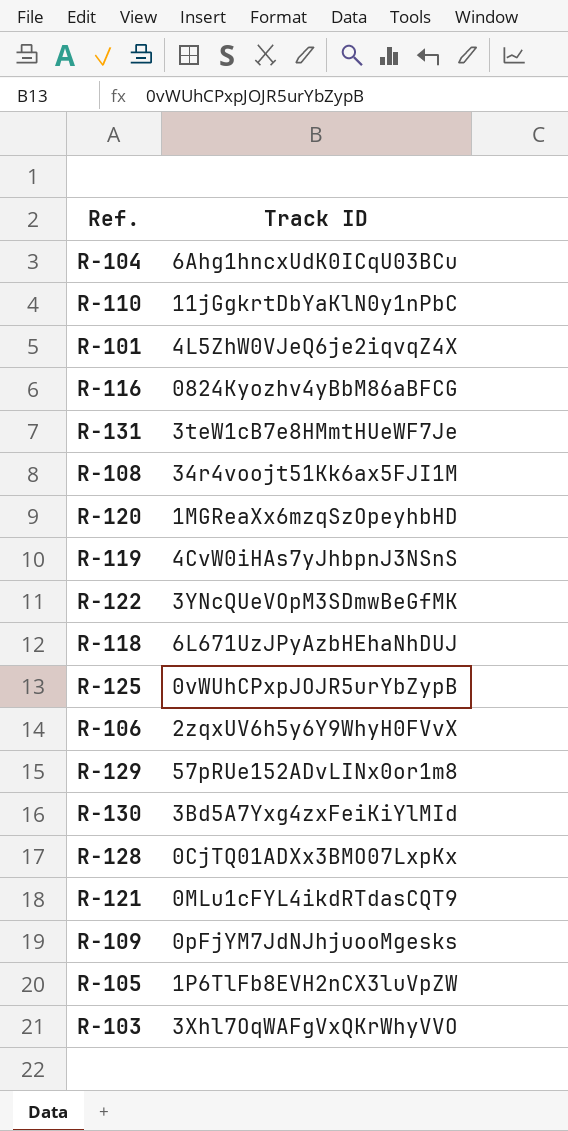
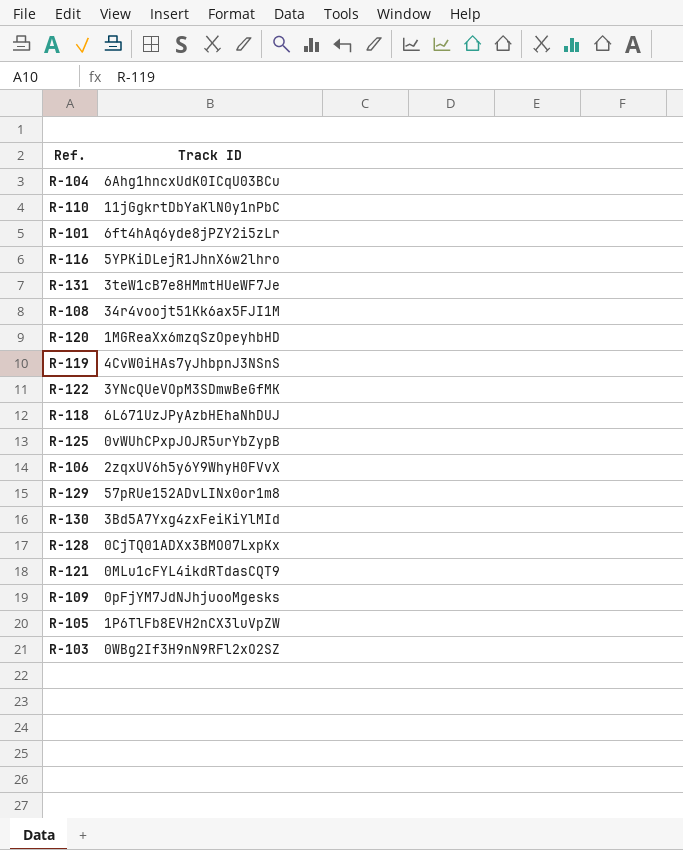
R-101 | Track ID: 4L5ZhW0VJeQ6je2iqvqZ4X -> 6ft4hAq6yde8jPZY2i5zLr
R-116 | Track ID: 0824Kyozhv4yBbM86aBFCG -> 5YPKiDLejR1JhnX6w2lhro
R-103 | Track ID: 3Xhl7OqWAFgVxQKrWhyVVO -> 0WBg2If3H9nN9RFl2xO2SZ

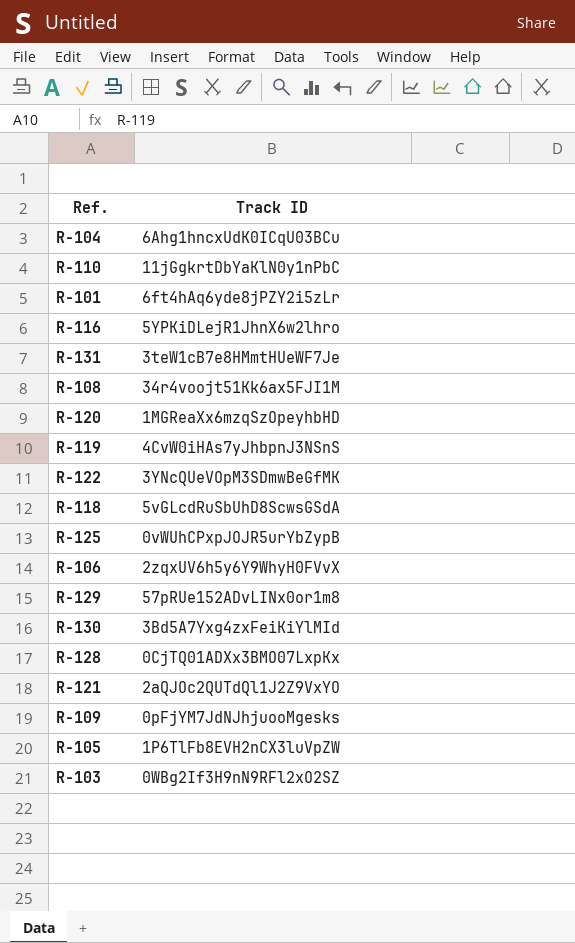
R-118 | Track ID: 6L671UzJPyAzbHEhaNhDUJ -> 5vGLcdRuSbUhD8ScwsGSdA
R-121 | Track ID: 0MLu1cFYL4ikdRTdasCQT9 -> 2aQJOc2QUTdQl1J2Z9VxYO

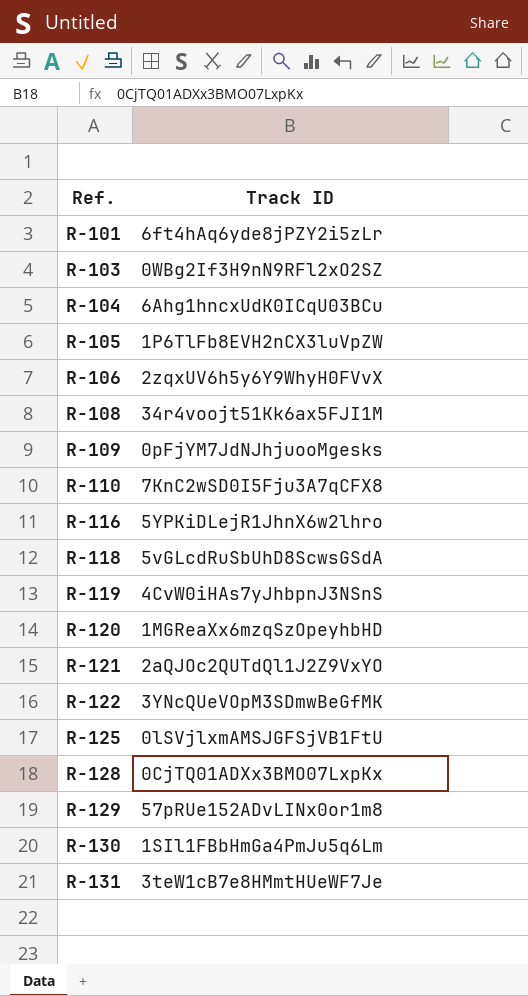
row order: none -> Ref. ascending
R-110 | Track ID: 11jGgkrtDbYaKlN0y1nPbC -> 7KnC2wSD0I5Fju3A7qCFX8
R-125 | Track ID: 0vWUhCPxpJOJR5urYbZypB -> 0lSVjlxmAMSJGFSjVB1FtU
R-130 | Track ID: 3Bd5A7Yxg4zxFeiKiYlMId -> 1SIl1FBbHmGa4PmJu5q6Lm

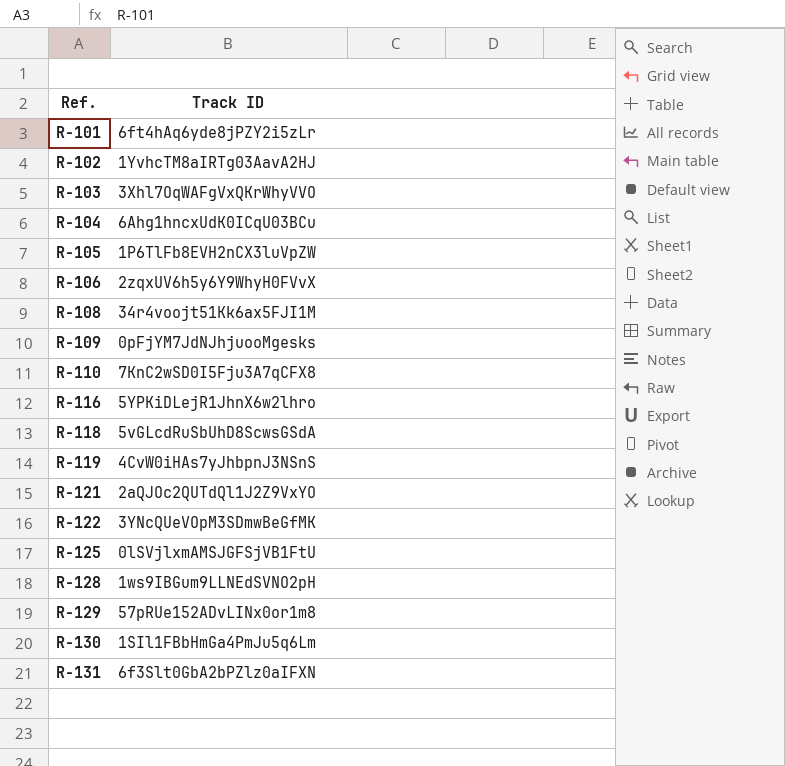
row R-120: 1MGReaXx6mzqSzOpeyhbHD -> none
row R-102: none -> 1YvhcTM8aIRTg03AavA2HJ
R-103 | Track ID: 0WBg2If3H9nN9RFl2xO2SZ -> 3Xhl7OqWAFgVxQKrWhyVVO
R-128 | Track ID: 0CjTQ01ADXx3BMO07LxpKx -> 1ws9IBGum9LLNEdSVNO2pH
R-131 | Track ID: 3teW1cB7e8HMmtHUeWF7Je -> 6f3Slt0GbA2bPZlz0aIFXN

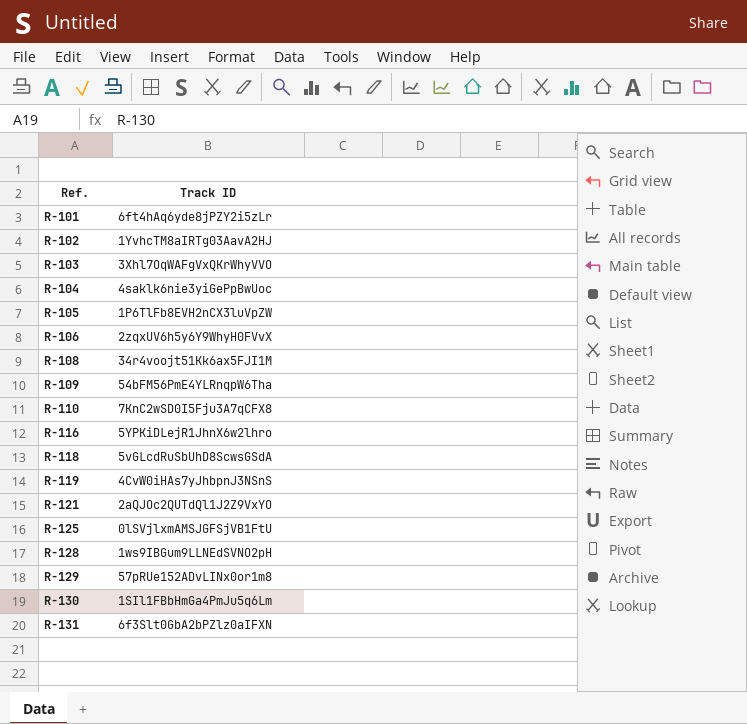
row R-122: 3YNcQUeVOpM3SDmwBeGfMK -> none
R-104 | Track ID: 6Ahg1hncxUdK0ICqU03BCu -> 4saklk6nie3yiGePpBwUoc
R-109 | Track ID: 0pFjYM7JdNJhjuooMgesks -> 54bFM56PmE4YLRnqpW6Tha

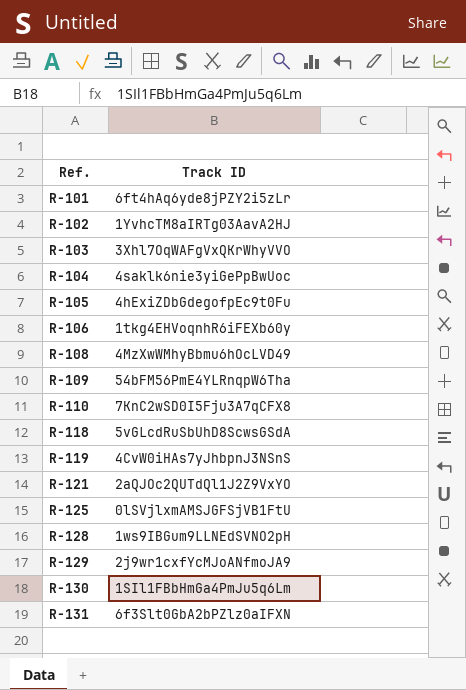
row R-116: 5YPKiDLejR1JhnX6w2lhro -> none
R-105 | Track ID: 1P6TlFb8EVH2nCX3luVpZW -> 4hExiZDbGdegofpEc9t0Fu
R-106 | Track ID: 2zqxUV6h5y6Y9WhyH0FVvX -> 1tkg4EHVoqnhR6iFEXb60y
R-108 | Track ID: 34r4voojt51Kk6ax5FJI1M -> 4MzXwWMhyBbmu6hOcLVD49
R-129 | Track ID: 57pRUe152ADvLINx0or1m8 -> 2j9wr1cxfYcMJoANfmoJA9

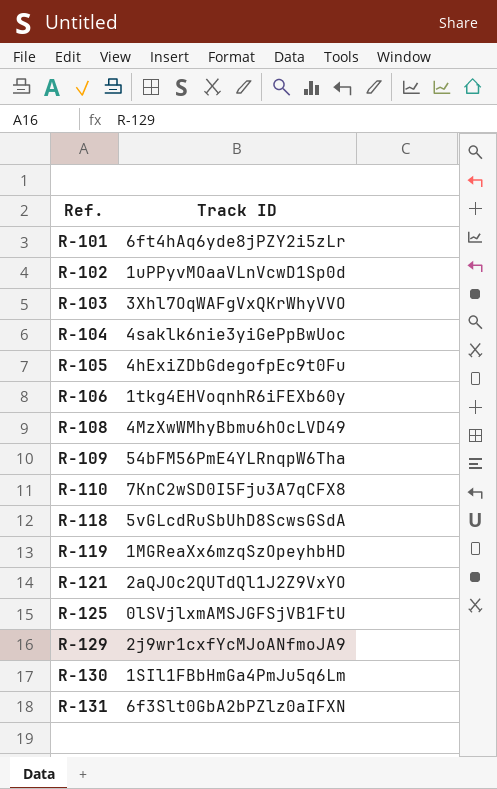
row R-128: 1ws9IBGum9LLNEdSVNO2pH -> none
R-102 | Track ID: 1YvhcTM8aIRTg03AavA2HJ -> 1uPPyvMOaaVLnVcwD1Sp0d
R-119 | Track ID: 4CvW0iHAs7yJhbpnJ3NSnS -> 1MGReaXx6mzqSzOpeyhbHD

